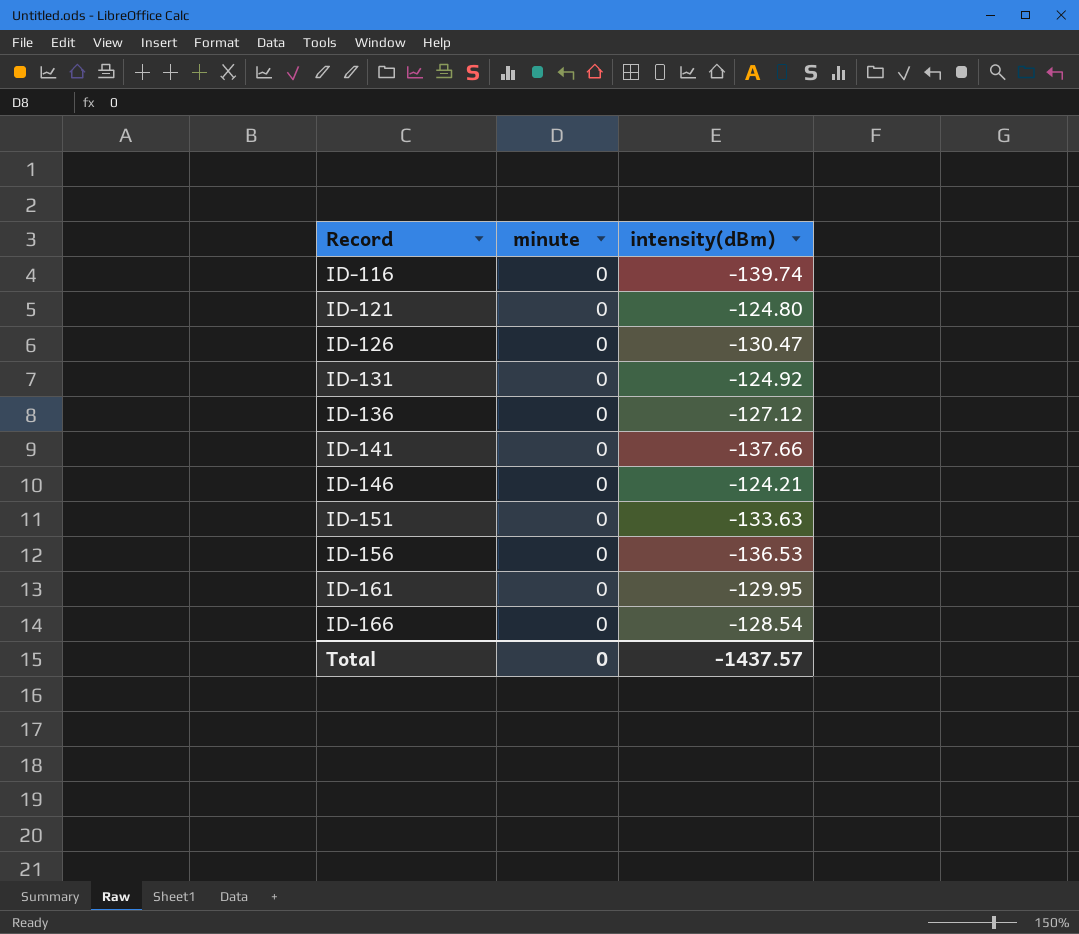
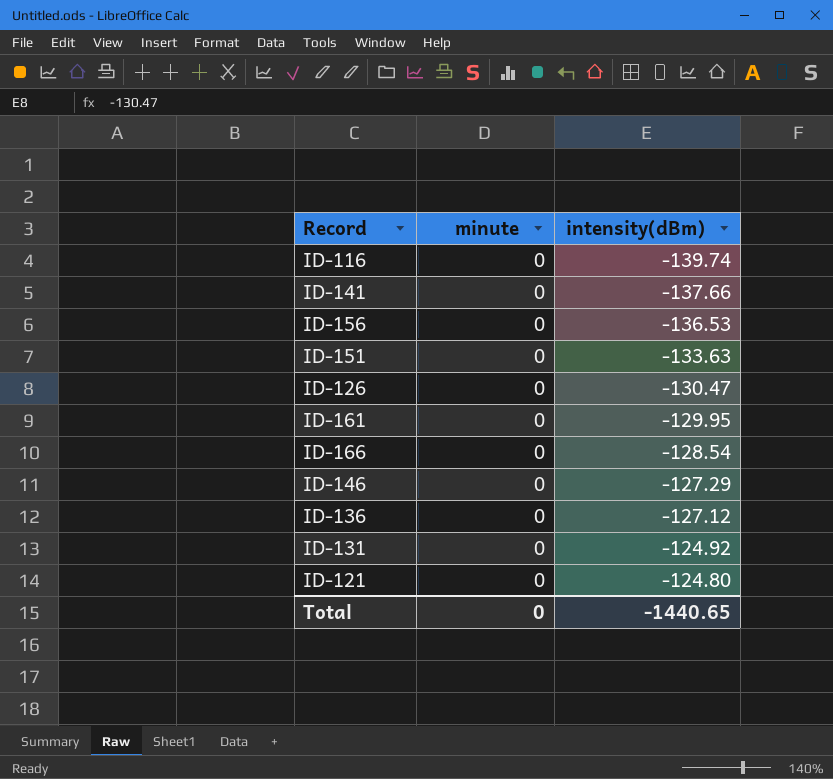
row order: Record ascending -> intensity(dBm) ascending
ID-146 | intensity(dBm): -124.21 -> -127.29
Total | intensity(dBm): -1437.57 -> -1440.65

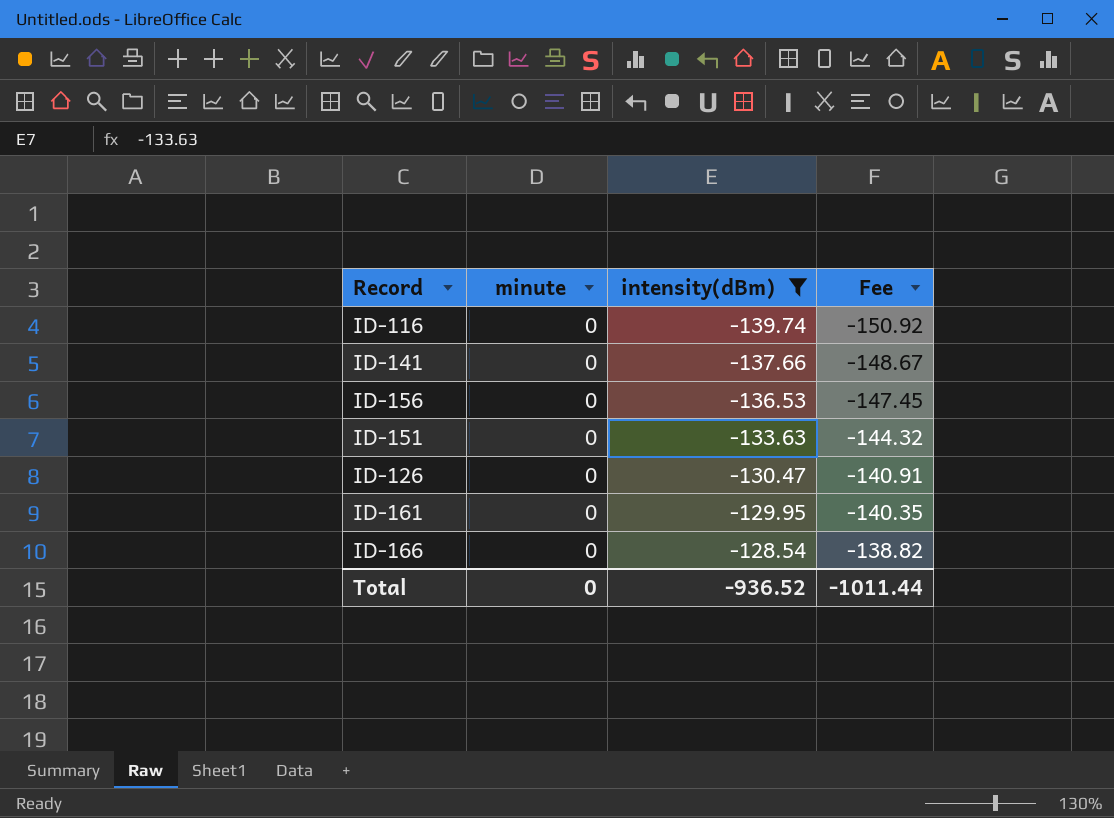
filter: none -> intensity(dBm) <= -128.54
column Fee | formula: none -> [intensity(dBm)] * 1.08
Total | intensity(dBm): -1440.65 -> -936.52

